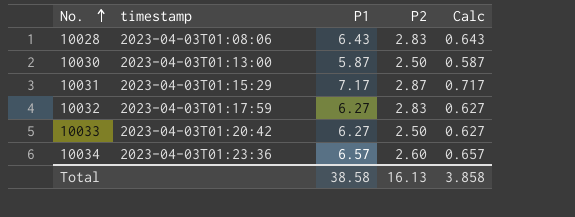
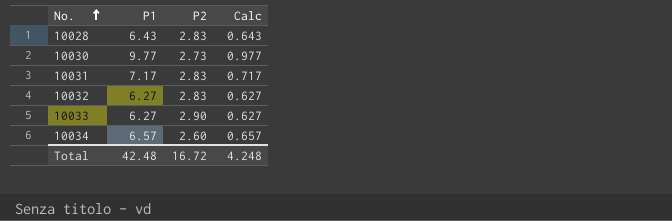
column timestamp | position: 2 -> none
10030 | P1: 5.87 -> 9.77
10030 | P2: 2.50 -> 2.73
10030 | Calc: 0.587 -> 0.977
10031 | P2: 2.87 -> 2.83
10033 | P2: 2.50 -> 2.90
Total | P1: 38.58 -> 42.48
Total | P2: 16.13 -> 16.72
Total | Calc: 3.858 -> 4.248

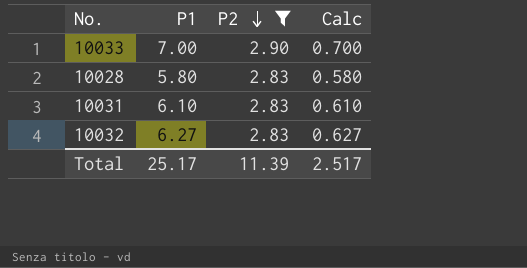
filter: none -> P2 >= 2.83
row order: No. ascending -> P2 descending
10033 | P1: 6.27 -> 7.00
10033 | Calc: 0.627 -> 0.700
10028 | P1: 6.43 -> 5.80
10028 | Calc: 0.643 -> 0.580
10031 | P1: 7.17 -> 6.10
10031 | Calc: 0.717 -> 0.610
Total | P1: 42.48 -> 25.17
Total | P2: 16.72 -> 11.39
Total | Calc: 4.248 -> 2.517

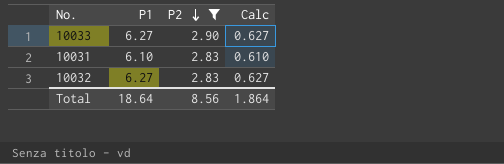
row 10028: 5.80 | 2.83 | 0.580 -> none
10033 | P1: 7.00 -> 6.27
10033 | Calc: 0.700 -> 0.627
Total | P1: 25.17 -> 18.64
Total | P2: 11.39 -> 8.56
Total | Calc: 2.517 -> 1.864

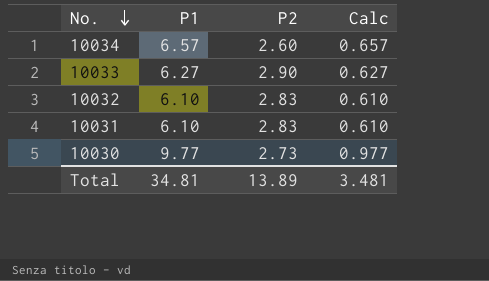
filter: P2 >= 2.83 -> none
row order: P2 descending -> No. descending
10032 | P1: 6.27 -> 6.10
10032 | Calc: 0.627 -> 0.610
Total | P1: 18.64 -> 34.81
Total | P2: 8.56 -> 13.89
Total | Calc: 1.864 -> 3.481

